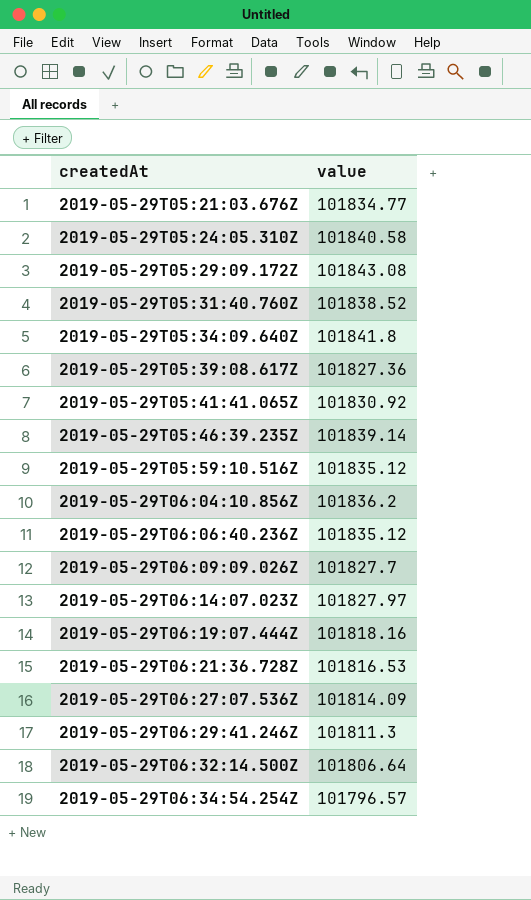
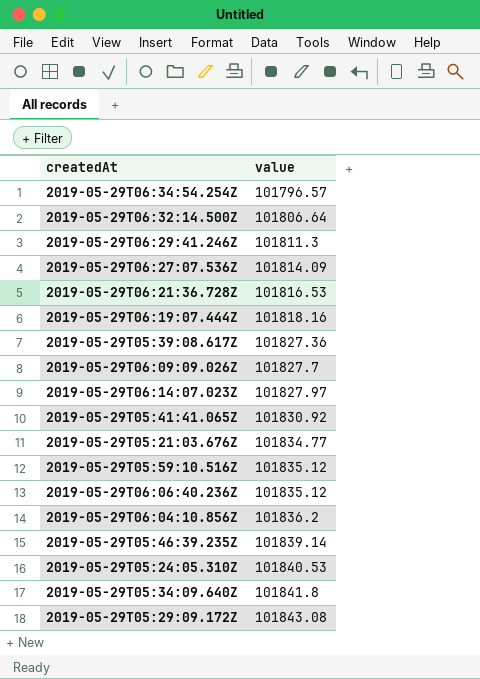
row order: createdAt ascending -> value ascending
row 2019-05-29T05:31:40.760Z: 101838.52 -> none
2019-05-29T05:24:05.310Z | value: 101840.58 -> 101840.53

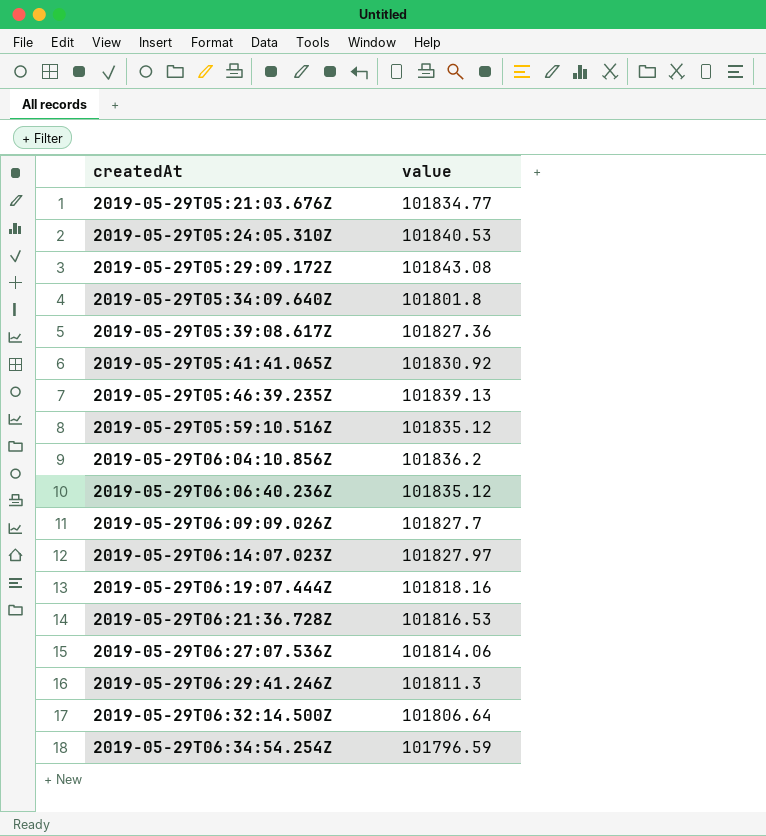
row order: value ascending -> createdAt ascending
2019-05-29T05:34:09.640Z | value: 101841.8 -> 101801.8
2019-05-29T05:46:39.235Z | value: 101839.14 -> 101839.13
2019-05-29T06:27:07.536Z | value: 101814.09 -> 101814.06
2019-05-29T06:34:54.254Z | value: 101796.57 -> 101796.59

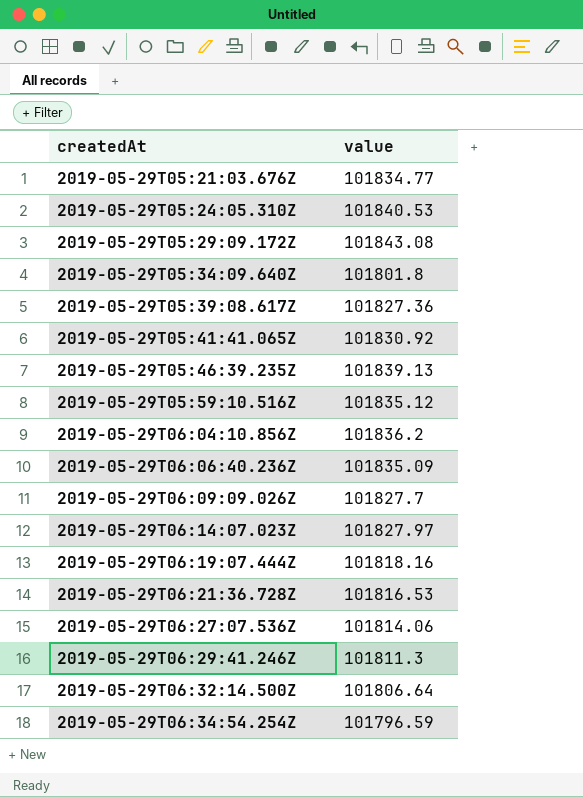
2019-05-29T06:06:40.236Z | value: 101835.12 -> 101835.09

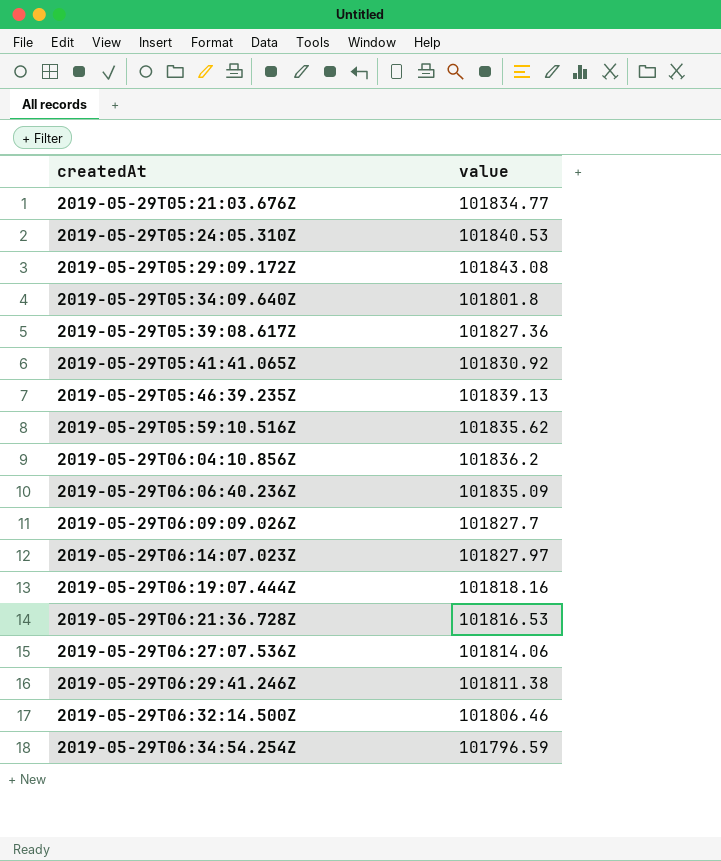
2019-05-29T05:59:10.516Z | value: 101835.12 -> 101835.62
2019-05-29T06:29:41.246Z | value: 101811.3 -> 101811.38
2019-05-29T06:32:14.500Z | value: 101806.64 -> 101806.46

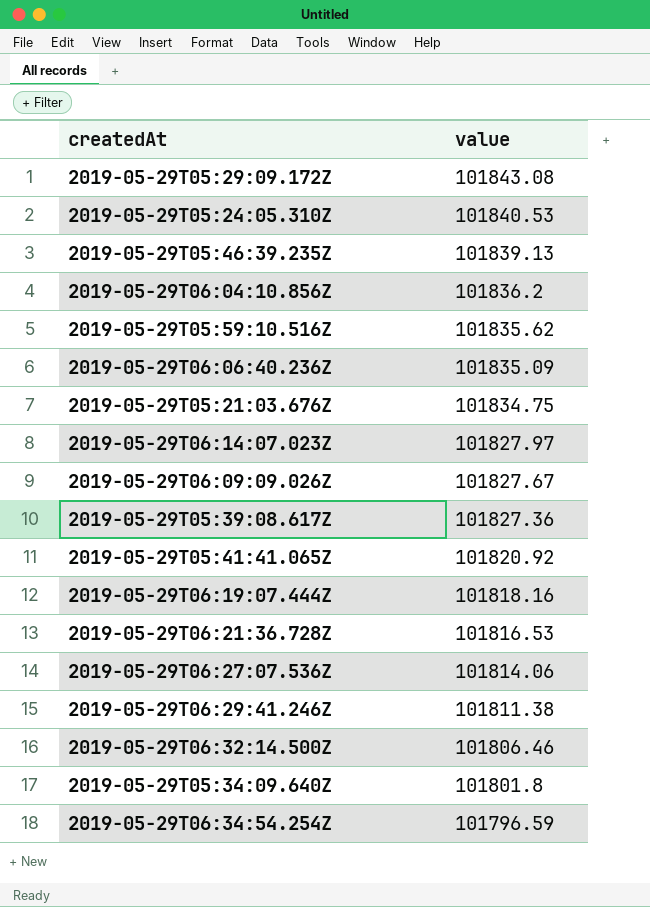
row order: createdAt ascending -> value descending
2019-05-29T05:21:03.676Z | value: 101834.77 -> 101834.75
2019-05-29T06:09:09.026Z | value: 101827.7 -> 101827.67
2019-05-29T05:41:41.065Z | value: 101830.92 -> 101820.92

